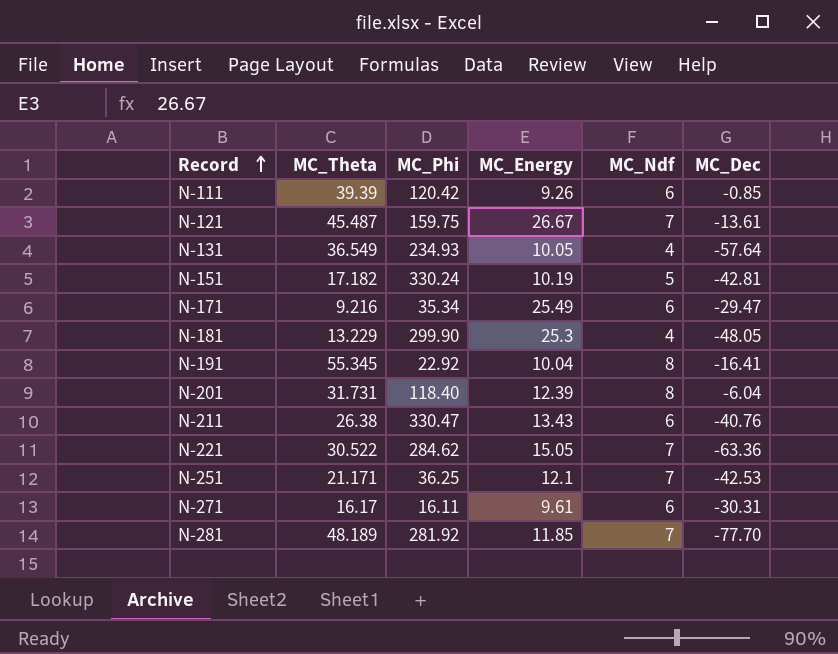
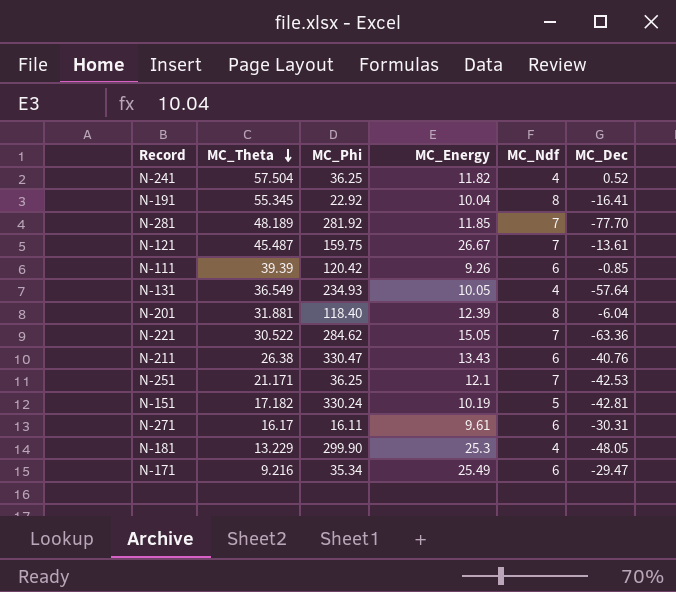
row order: Record ascending -> MC_Theta descending
row N-241: none -> 57.504 | 36.25 | 11.82 | 4 | 0.52
N-201 | MC_Theta: 31.731 -> 31.881

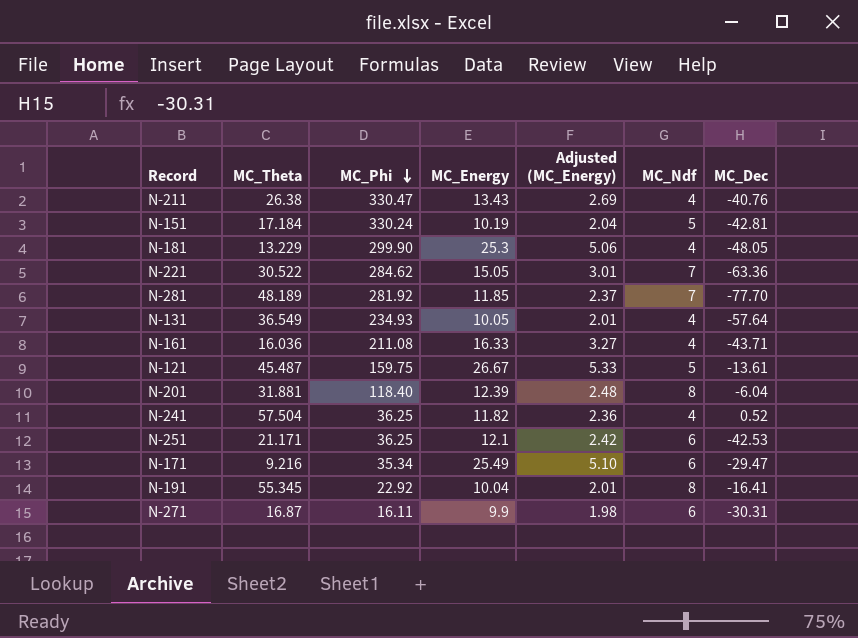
row order: MC_Theta descending -> MC_Phi descending
column Adjusted (MC_Energy) | formula: none -> [MC_Energy] * 0.2
row N-111: 39.39 | 120.42 | 9.26 | 6 | -0.85 -> none
N-211 | MC_Ndf: 6 -> 4
N-151 | MC_Theta: 17.182 -> 17.184
row N-161: none -> 16.036 | 211.08 | 16.33 | 3.27 | 4 | -43.71
N-121 | MC_Ndf: 7 -> 5
N-251 | MC_Ndf: 7 -> 6
N-271 | MC_Theta: 16.17 -> 16.87
N-271 | MC_Energy: 9.61 -> 9.9

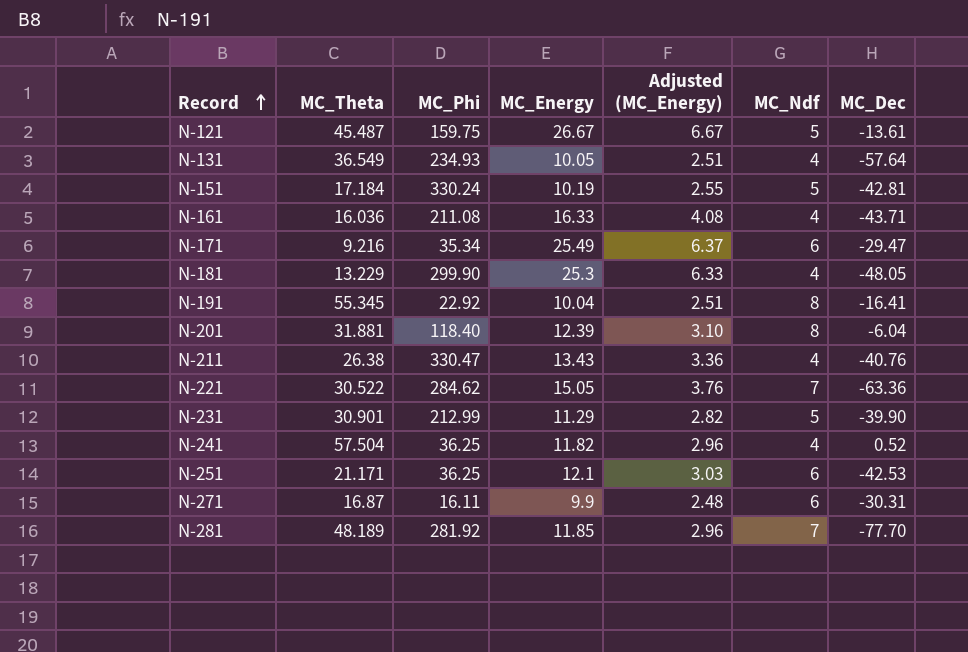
row order: MC_Phi descending -> Record ascending
column Adjusted (MC_Energy) | formula: [MC_Energy] * 0.2 -> [MC_Energy] * 0.25
row N-231: none -> 30.901 | 212.99 | 11.29 | 2.82 | 5 | -39.90

